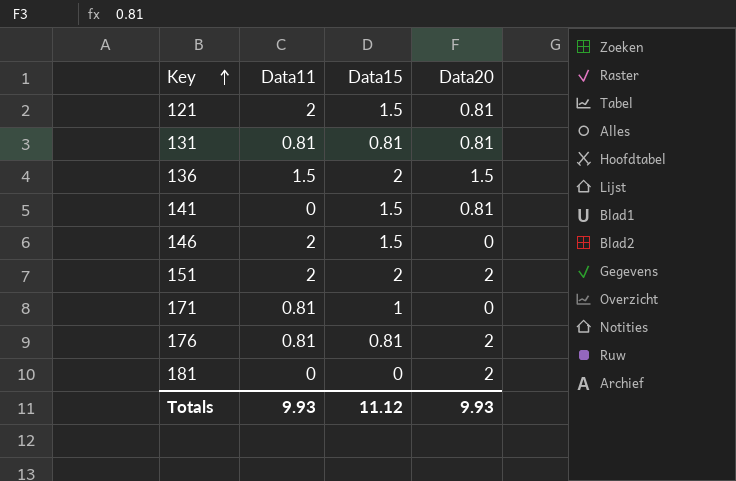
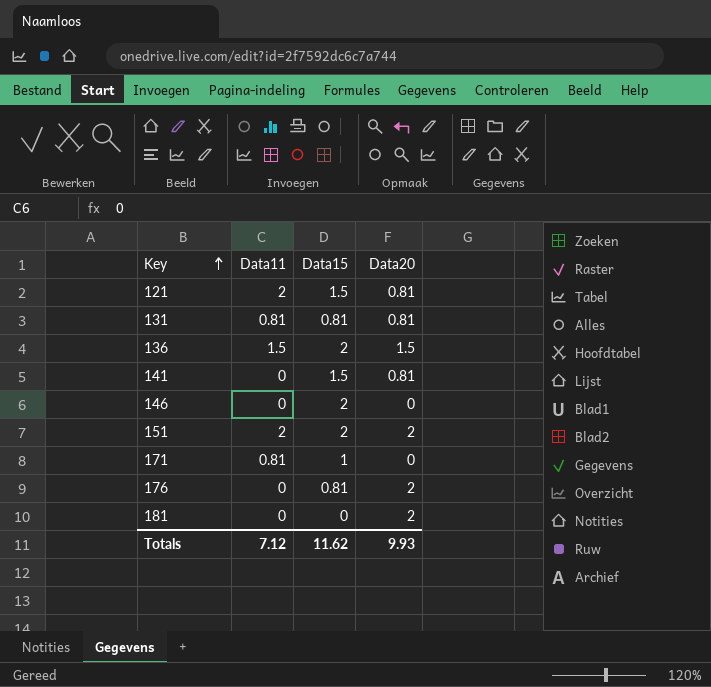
146 | Data11: 2 -> 0
146 | Data15: 1.5 -> 2
176 | Data11: 0.81 -> 0
Totals | Data11: 9.93 -> 7.12
Totals | Data15: 11.12 -> 11.62

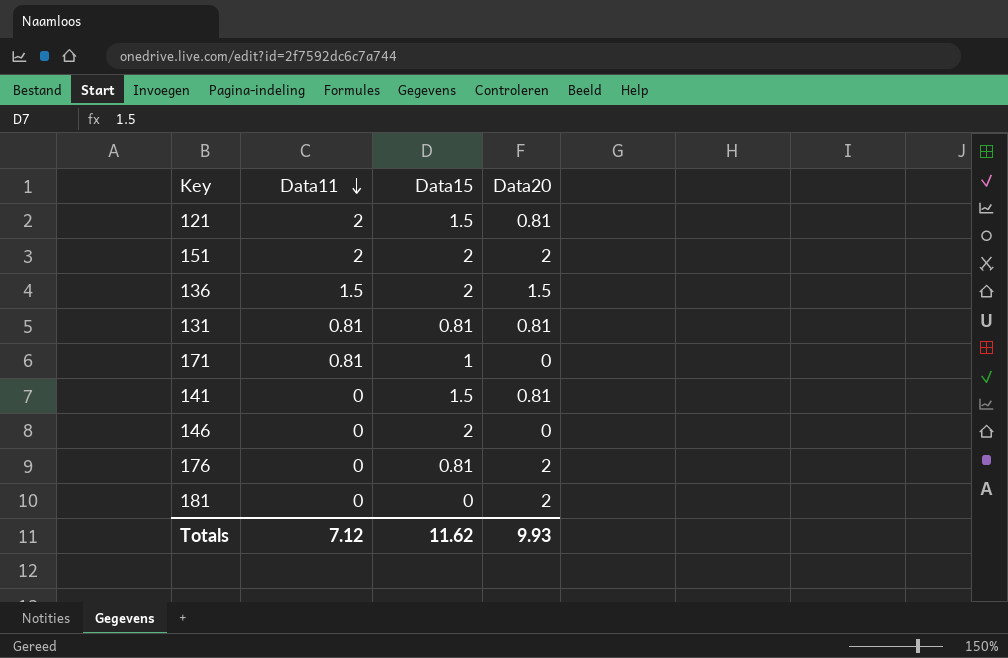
row order: Key ascending -> Data11 descending

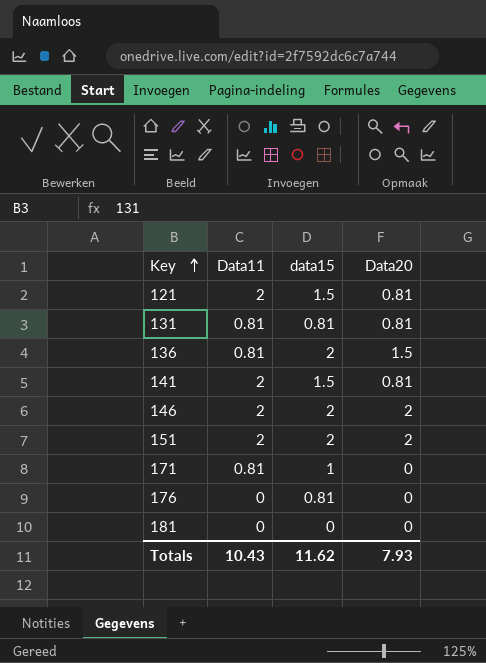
row order: Data11 descending -> Key ascending
column name: Data15 -> data15
136 | Data11: 1.5 -> 0.81
141 | Data11: 0 -> 2
146 | Data11: 0 -> 2
146 | Data20: 0 -> 2
176 | Data20: 2 -> 0
181 | Data20: 2 -> 0
Totals | Data11: 7.12 -> 10.43
Totals | Data20: 9.93 -> 7.93

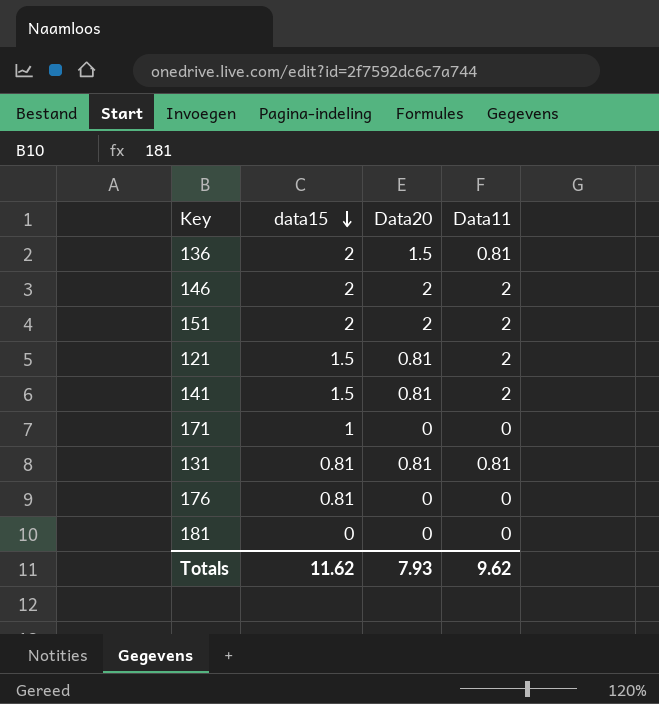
row order: Key ascending -> data15 descending
column Data11 | position: 2 -> 4
171 | Data11: 0.81 -> 0
Totals | Data11: 10.43 -> 9.62

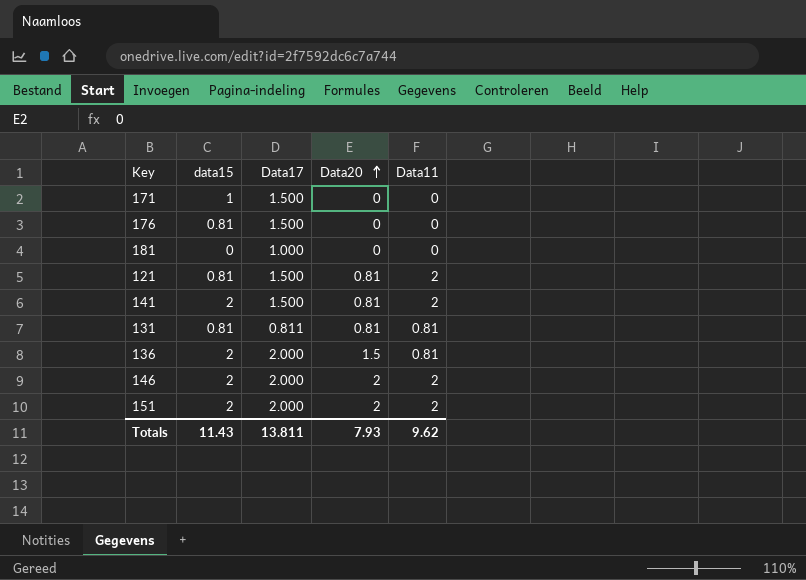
row order: data15 descending -> Data20 ascending
column Data17 | position: none -> 3
121 | data15: 1.5 -> 0.81
141 | data15: 1.5 -> 2
Totals | data15: 11.62 -> 11.43

